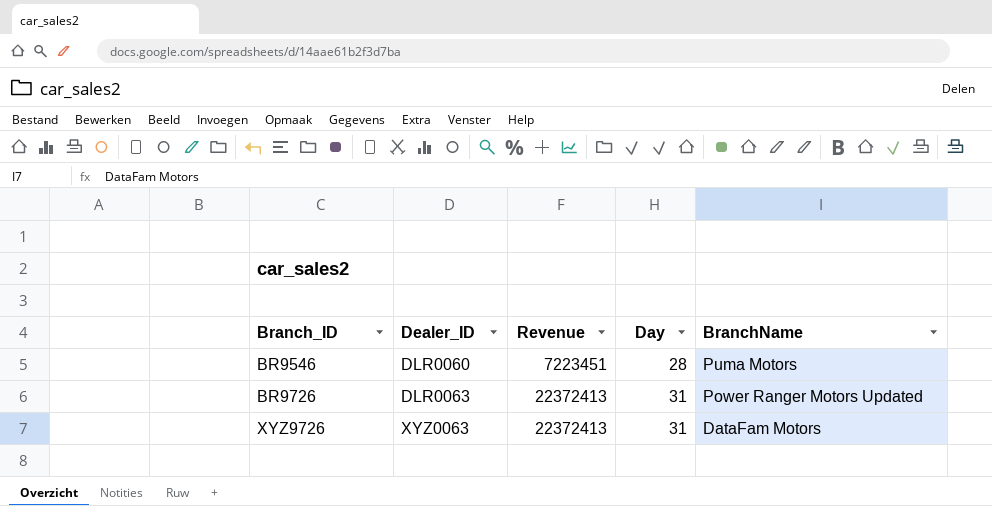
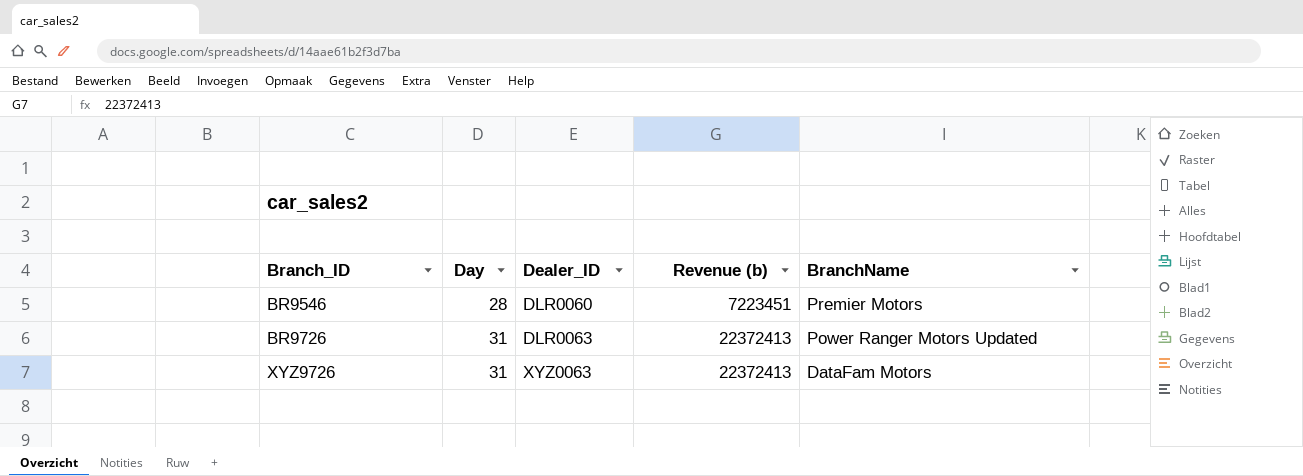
column Day | position: 4 -> 2
column name: Revenue -> Revenue (b)
BR9546 | BranchName: Puma Motors -> Premier Motors

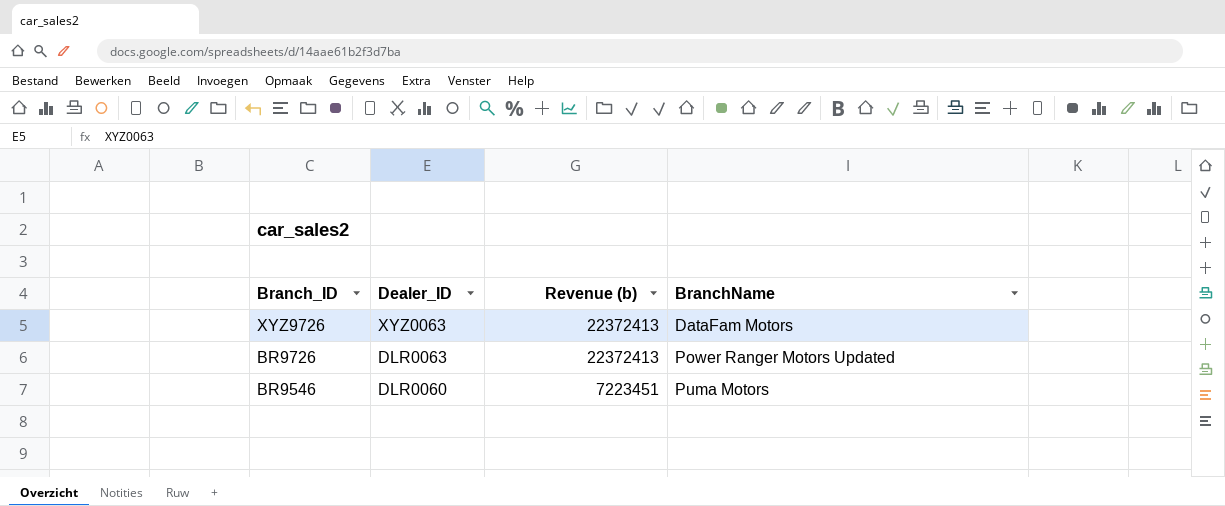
row order: Branch_ID ascending -> Branch_ID descending
column Day | position: 2 -> none
BR9546 | BranchName: Premier Motors -> Puma Motors

